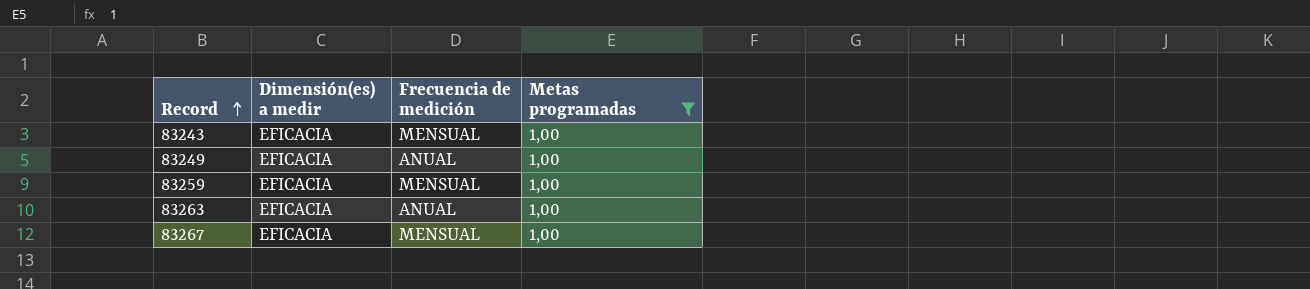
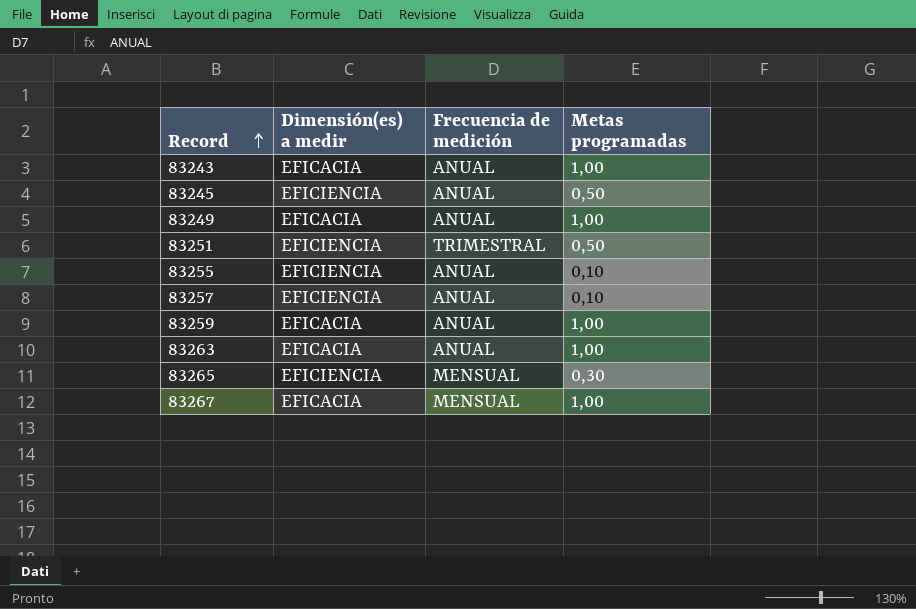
filter: Metas programadas = 1,00 -> none
83243 | Frecuencia de medición: MENSUAL -> ANUAL
83259 | Frecuencia de medición: MENSUAL -> ANUAL

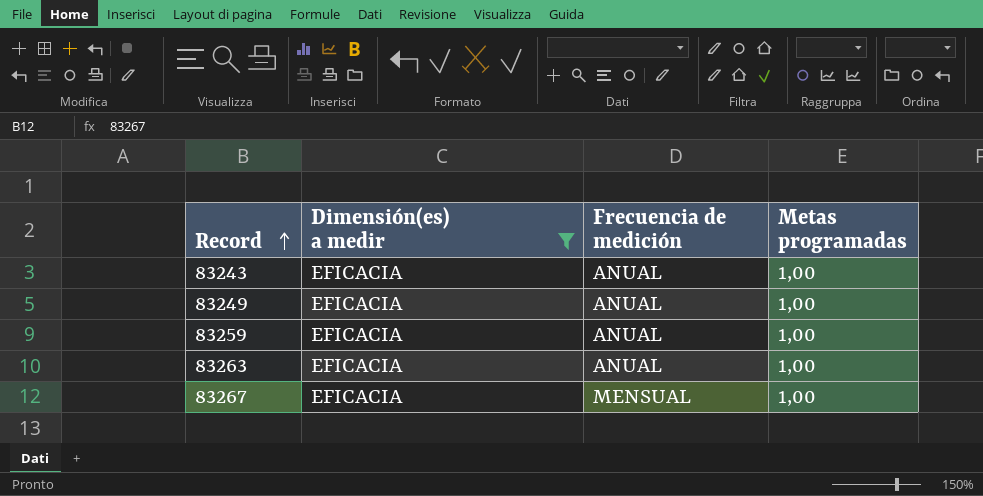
filter: none -> Dimensión(es) a medir = EFICACIA

